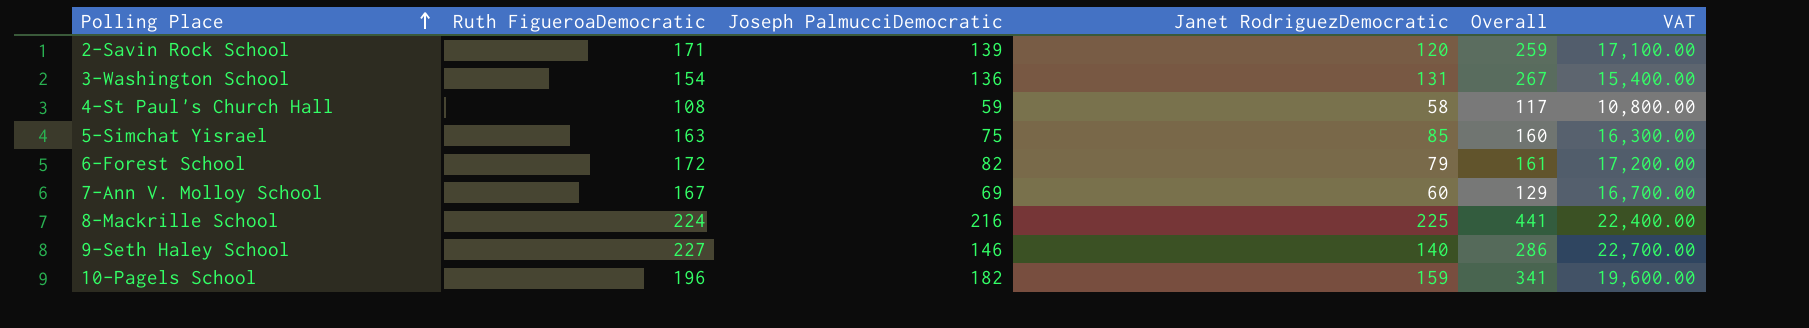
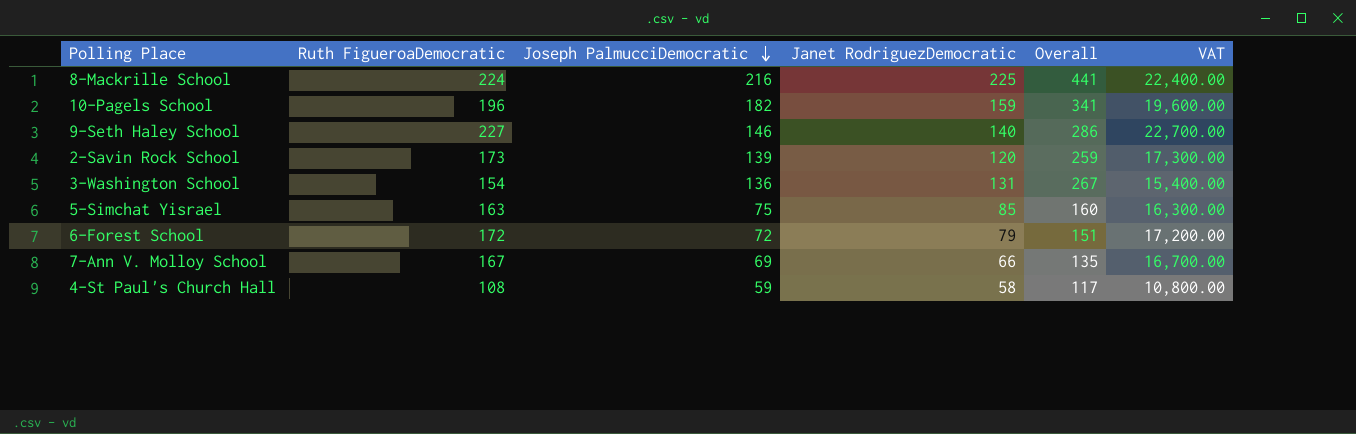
row order: Polling Place ascending -> Joseph PalmucciDemocratic descending
2-Savin Rock School | Ruth FigueroaDemocratic: 171 -> 173
2-Savin Rock School | VAT: 17,100.00 -> 17,300.00
6-Forest School | Joseph PalmucciDemocratic: 82 -> 72
6-Forest School | Overall: 161 -> 151
7-Ann V. Molloy School | Janet RodriguezDemocratic: 60 -> 66
7-Ann V. Molloy School | Overall: 129 -> 135

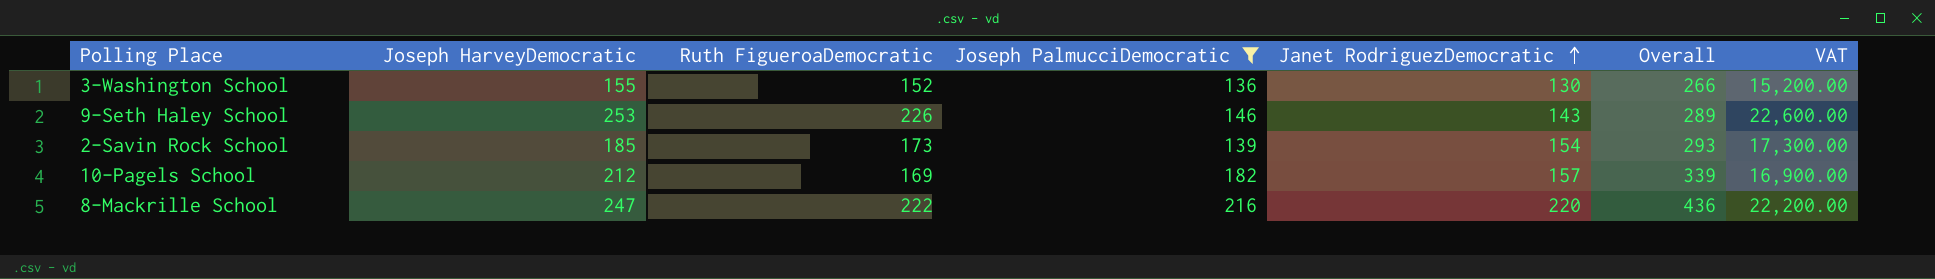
filter: none -> Joseph PalmucciDemocratic >= 136
row order: Joseph PalmucciDemocratic descending -> Janet RodriguezDemocratic ascending
column Joseph HarveyDemocratic | position: none -> 2
3-Washington School | Ruth FigueroaDemocratic: 154 -> 152
3-Washington School | Janet RodriguezDemocratic: 131 -> 130
3-Washington School | Overall: 267 -> 266
3-Washington School | VAT: 15,400.00 -> 15,200.00
9-Seth Haley School | Ruth FigueroaDemocratic: 227 -> 226
9-Seth Haley School | Janet RodriguezDemocratic: 140 -> 143
9-Seth Haley School | Overall: 286 -> 289
9-Seth Haley School | VAT: 22,700.00 -> 22,600.00
2-Savin Rock School | Janet RodriguezDemocratic: 120 -> 154
2-Savin Rock School | Overall: 259 -> 293
10-Pagels School | Ruth FigueroaDemocratic: 196 -> 169
10-Pagels School | Janet RodriguezDemocratic: 159 -> 157
10-Pagels School | Overall: 341 -> 339
10-Pagels School | VAT: 19,600.00 -> 16,900.00
8-Mackrille School | Ruth FigueroaDemocratic: 224 -> 222
8-Mackrille School | Janet RodriguezDemocratic: 225 -> 220
8-Mackrille School | Overall: 441 -> 436
8-Mackrille School | VAT: 22,400.00 -> 22,200.00

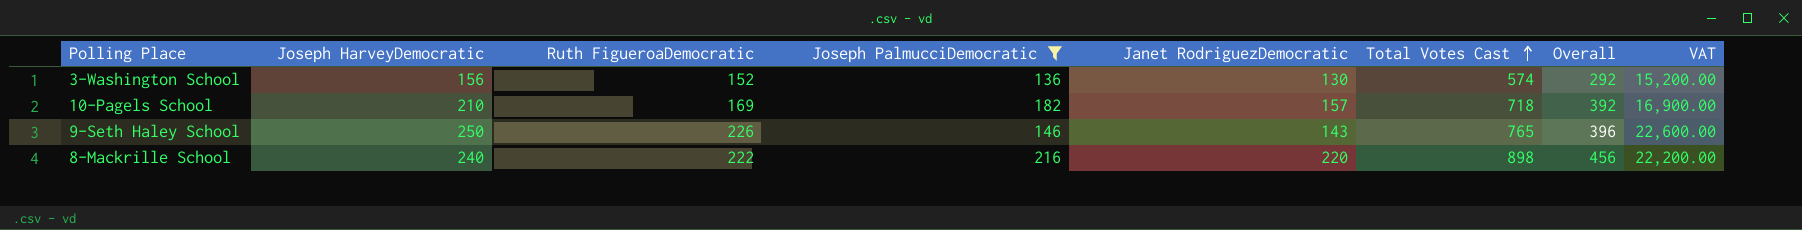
row order: Janet RodriguezDemocratic ascending -> Total Votes Cast ascending
column Total Votes Cast | formula: none -> [Joseph HarveyDemocratic] + [Ruth FigueroaDemocratic] + [Joseph PalmucciDemocratic] + [Janet RodriguezDemocratic]
column Overall | formula: [Joseph PalmucciDemocratic] + [Janet RodriguezDemocratic] -> [Joseph HarveyDemocratic] + [Joseph PalmucciDemocratic]
row 2-Savin Rock School: 185 | 173 | 139 | 154 | 293 | 17,300.00 -> none
3-Washington School | Joseph HarveyDemocratic: 155 -> 156
10-Pagels School | Joseph HarveyDemocratic: 212 -> 210
9-Seth Haley School | Joseph HarveyDemocratic: 253 -> 250
8-Mackrille School | Joseph HarveyDemocratic: 247 -> 240

